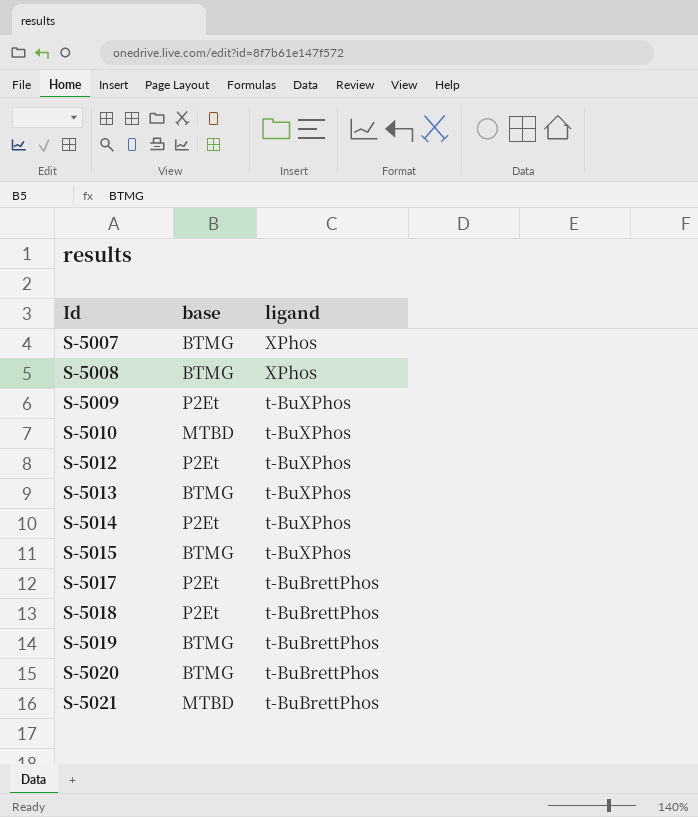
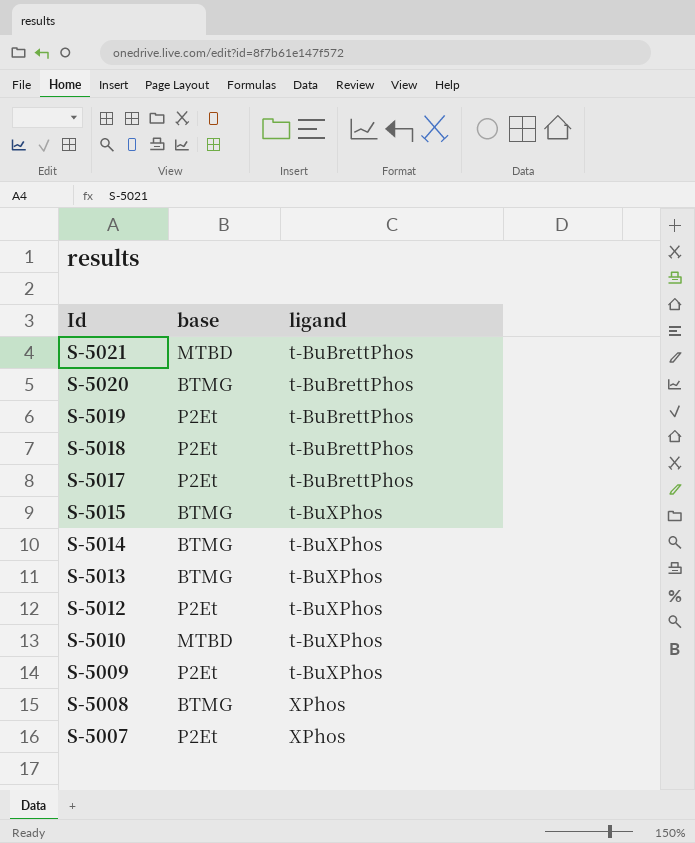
row order: Id ascending -> Id descending
S-5019 | base: BTMG -> P2Et
S-5014 | base: P2Et -> BTMG
S-5007 | base: BTMG -> P2Et

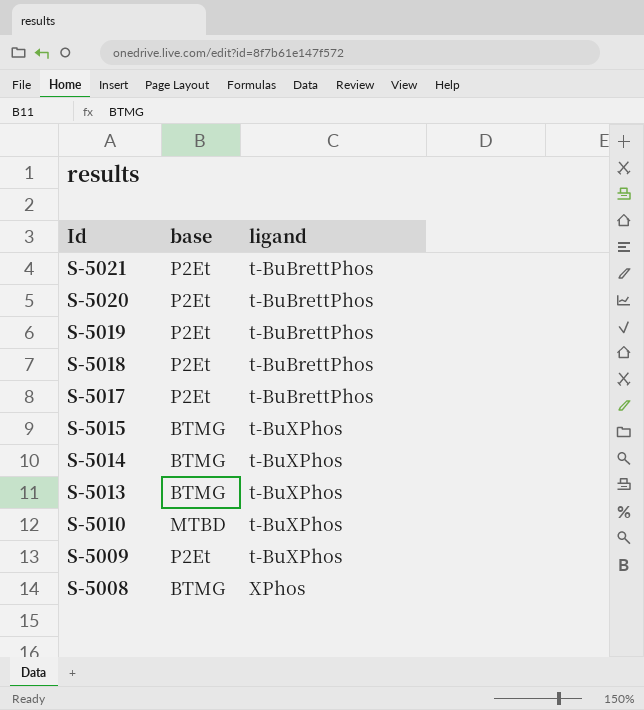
row S-5012: P2Et | t-BuXPhos -> none
row S-5007: P2Et | XPhos -> none
S-5021 | base: MTBD -> P2Et
S-5020 | base: BTMG -> P2Et

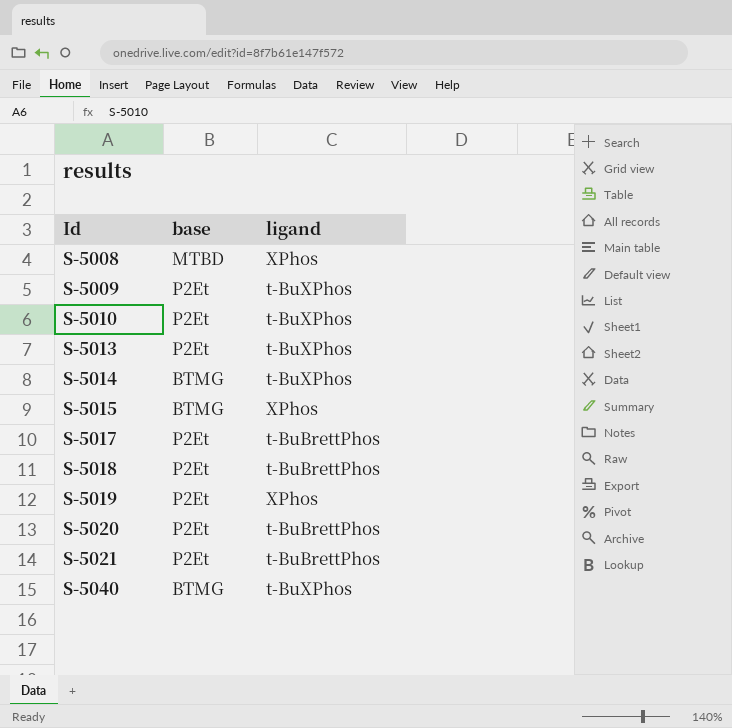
row order: Id descending -> Id ascending
S-5008 | base: BTMG -> MTBD
S-5010 | base: MTBD -> P2Et
S-5013 | base: BTMG -> P2Et
S-5015 | ligand: t-BuXPhos -> XPhos
S-5019 | ligand: t-BuBrettPhos -> XPhos
row S-5040: none -> BTMG | t-BuXPhos

